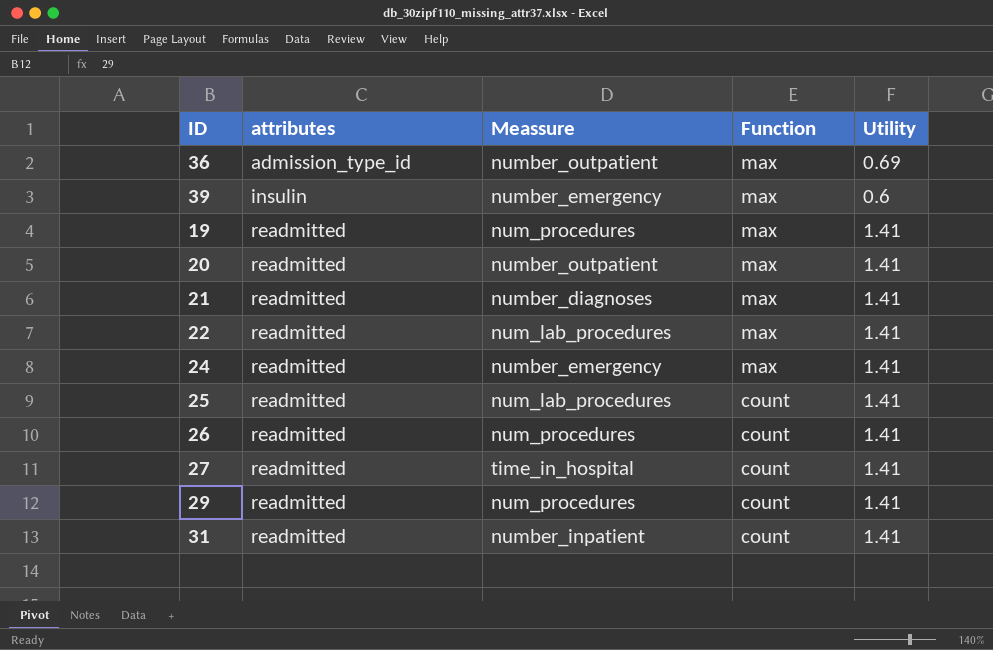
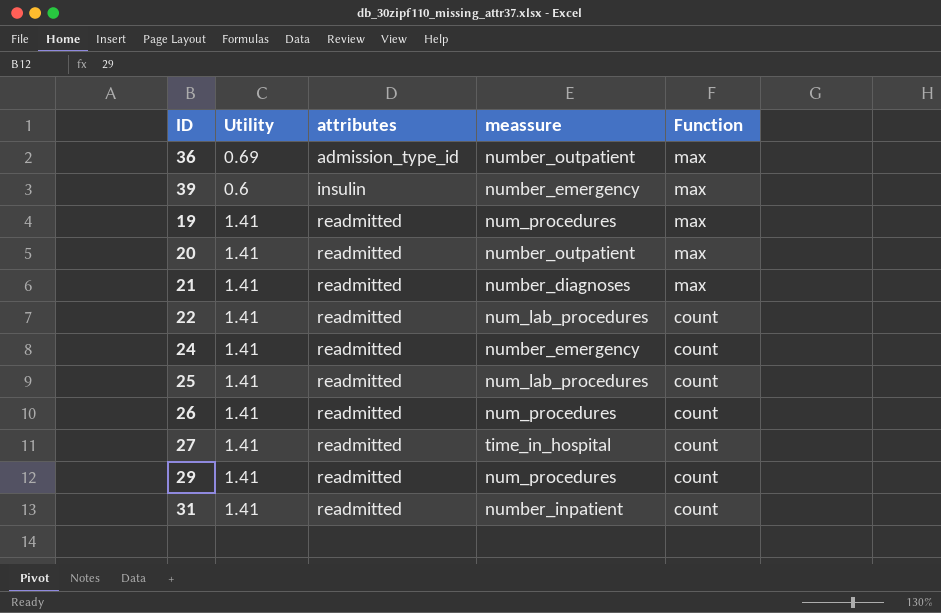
column Utility | position: 5 -> 2
column name: Meassure -> meassure
22 | Function: max -> count
24 | Function: max -> count

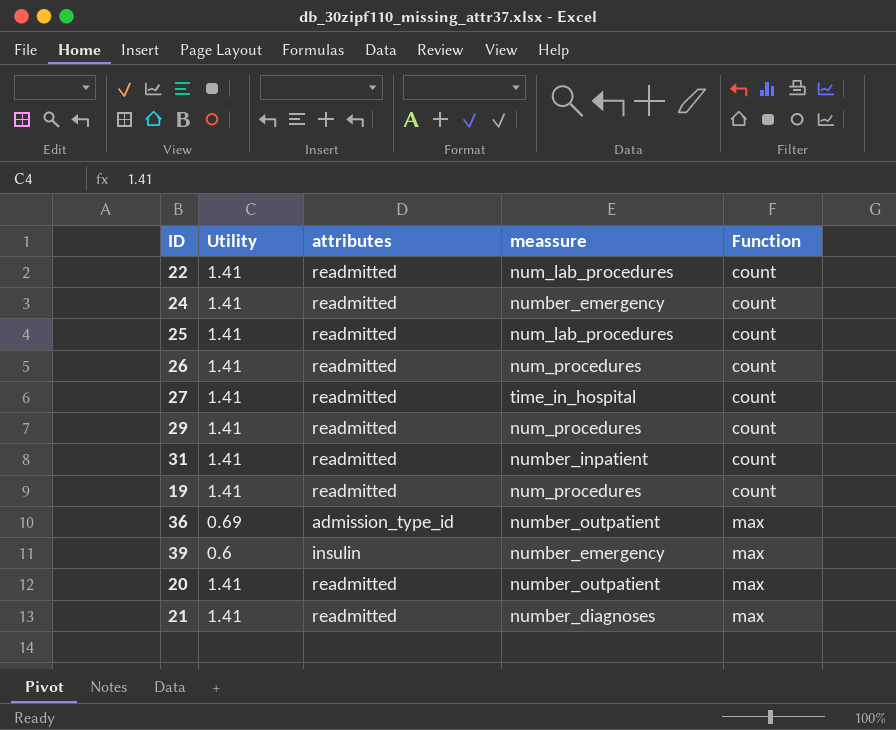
row order: attributes ascending -> Function ascending
19 | Function: max -> count

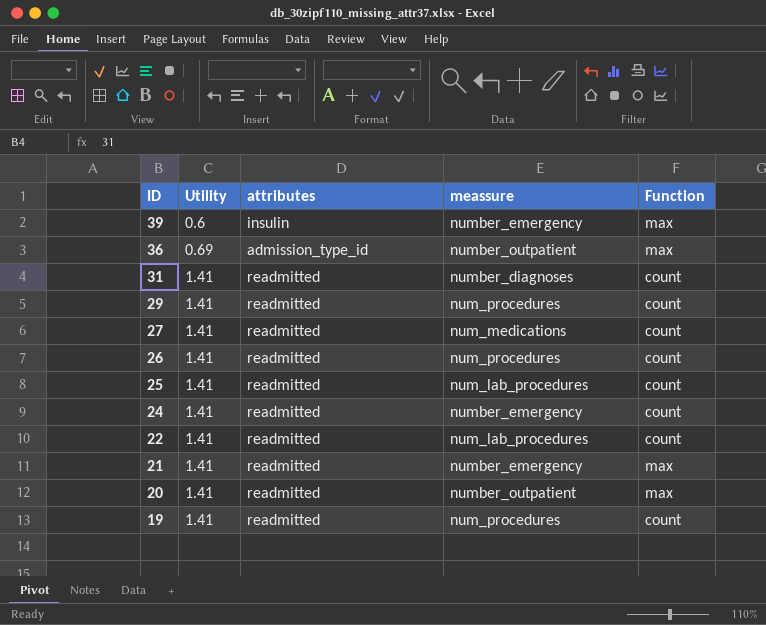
row order: Function ascending -> ID descending
31 | meassure: number_inpatient -> number_diagnoses
27 | meassure: time_in_hospital -> num_medications
21 | meassure: number_diagnoses -> number_emergency

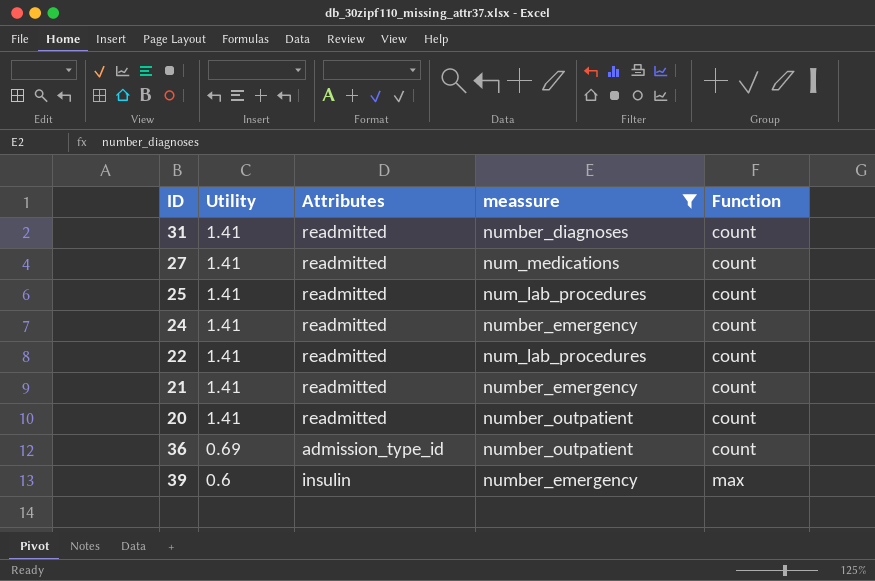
filter: none -> meassure != num_procedures
row order: ID descending -> Utility descending
column name: attributes -> Attributes
21 | Function: max -> count
20 | Function: max -> count
36 | Function: max -> count

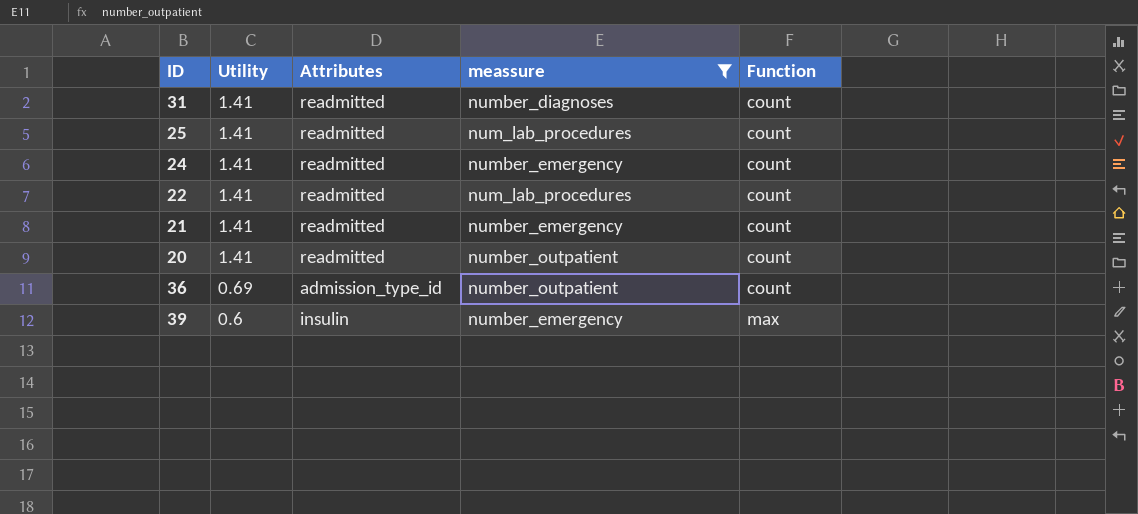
row 27: 1.41 | readmitted | num_medications | count -> none

